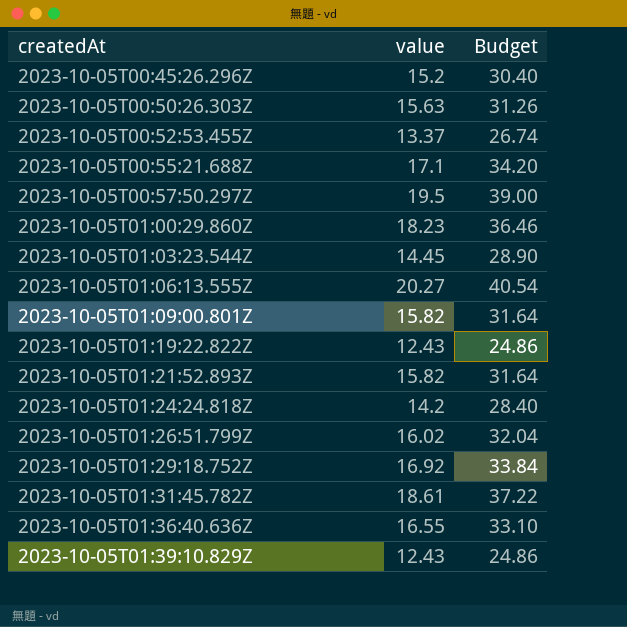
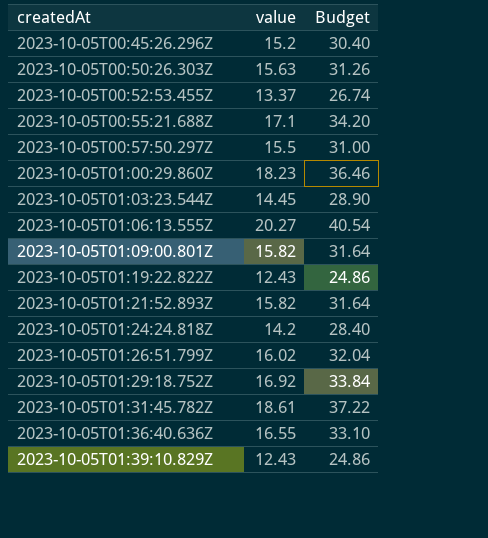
2023-10-05T00:57:50.297Z | value: 19.5 -> 15.5
2023-10-05T00:57:50.297Z | Budget: 39.00 -> 31.00

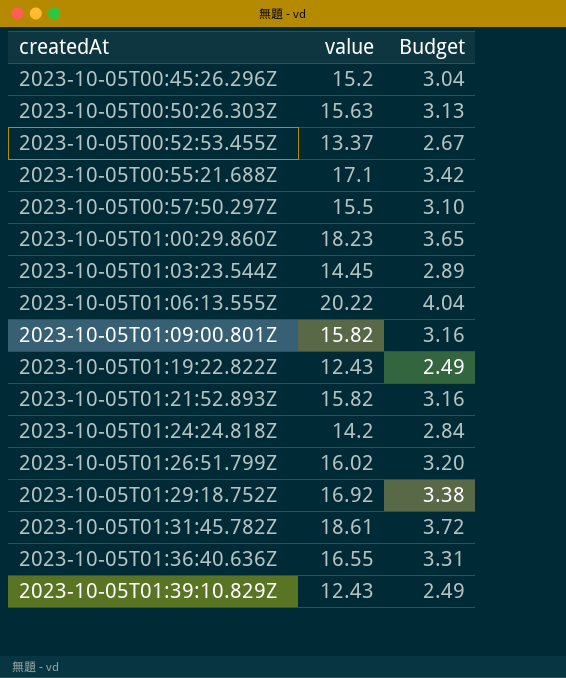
column Budget | formula: [value] * 2 -> [value] * 0.2
2023-10-05T01:06:13.555Z | value: 20.27 -> 20.22

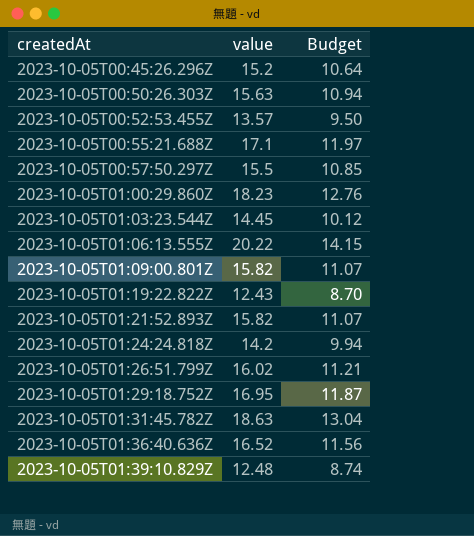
column Budget | formula: [value] * 0.2 -> [value] * 0.7
2023-10-05T00:52:53.455Z | value: 13.37 -> 13.57
2023-10-05T01:29:18.752Z | value: 16.92 -> 16.95
2023-10-05T01:31:45.782Z | value: 18.61 -> 18.63
2023-10-05T01:36:40.636Z | value: 16.55 -> 16.52
2023-10-05T01:39:10.829Z | value: 12.43 -> 12.48

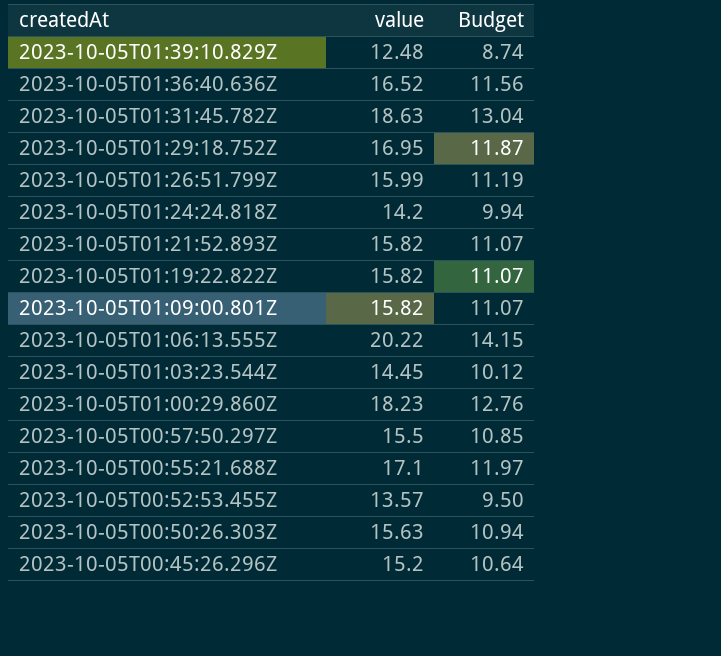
row order: createdAt ascending -> createdAt descending
2023-10-05T01:26:51.799Z | value: 16.02 -> 15.99
2023-10-05T01:26:51.799Z | Budget: 11.21 -> 11.19
2023-10-05T01:19:22.822Z | value: 12.43 -> 15.82
2023-10-05T01:19:22.822Z | Budget: 8.70 -> 11.07

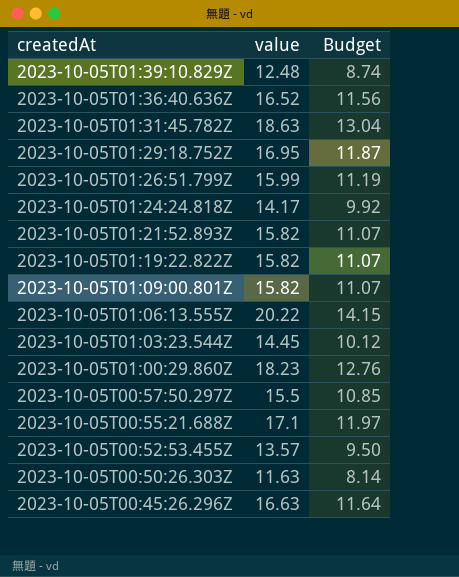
2023-10-05T01:24:24.818Z | value: 14.2 -> 14.17
2023-10-05T01:24:24.818Z | Budget: 9.94 -> 9.92
2023-10-05T00:50:26.303Z | value: 15.63 -> 11.63
2023-10-05T00:50:26.303Z | Budget: 10.94 -> 8.14
2023-10-05T00:45:26.296Z | value: 15.2 -> 16.63
2023-10-05T00:45:26.296Z | Budget: 10.64 -> 11.64

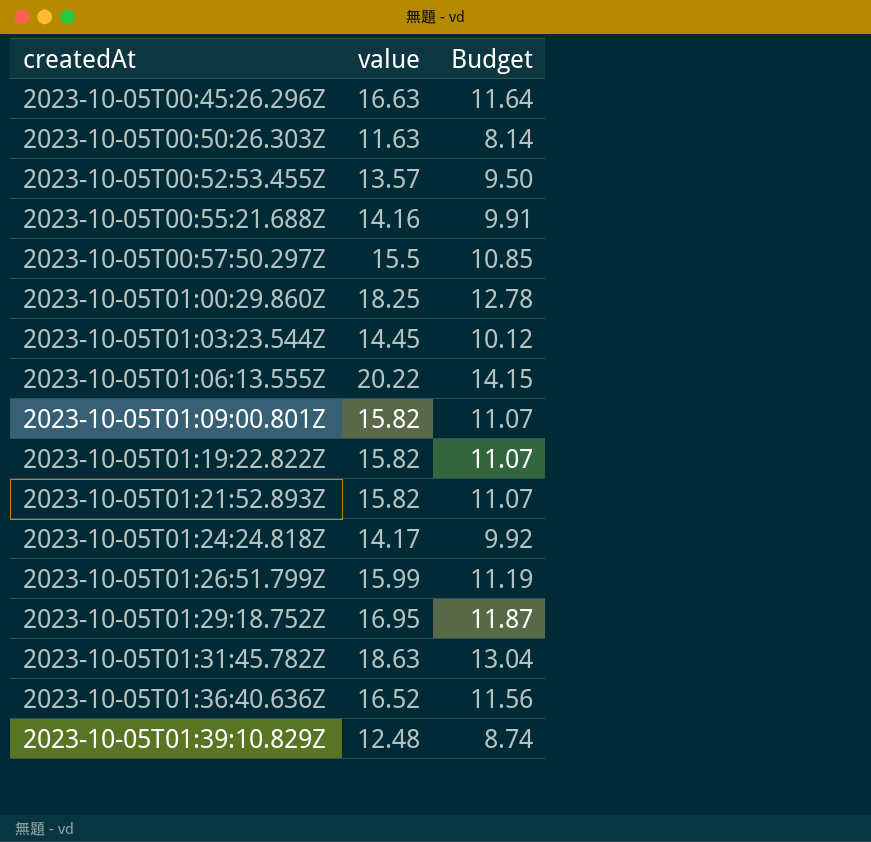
row order: createdAt descending -> createdAt ascending
2023-10-05T00:55:21.688Z | value: 17.1 -> 14.16
2023-10-05T00:55:21.688Z | Budget: 11.97 -> 9.91
2023-10-05T01:00:29.860Z | value: 18.23 -> 18.25
2023-10-05T01:00:29.860Z | Budget: 12.76 -> 12.78

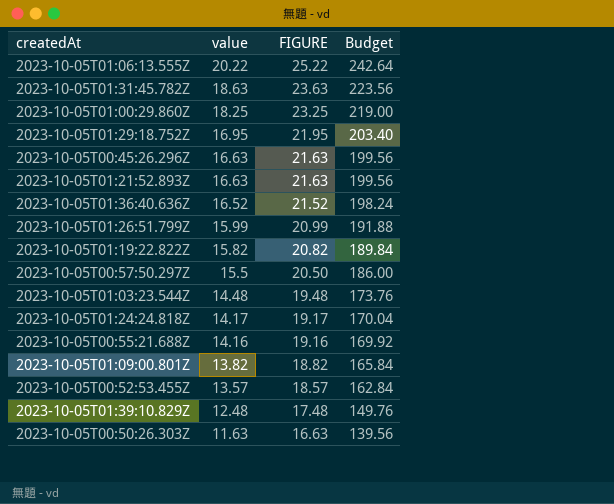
row order: createdAt ascending -> value descending
column FIGURE | formula: none -> [value] + 5
column Budget | formula: [value] * 0.7 -> [value] * 12
2023-10-05T01:21:52.893Z | value: 15.82 -> 16.63
2023-10-05T01:03:23.544Z | value: 14.45 -> 14.48
2023-10-05T01:09:00.801Z | value: 15.82 -> 13.82

